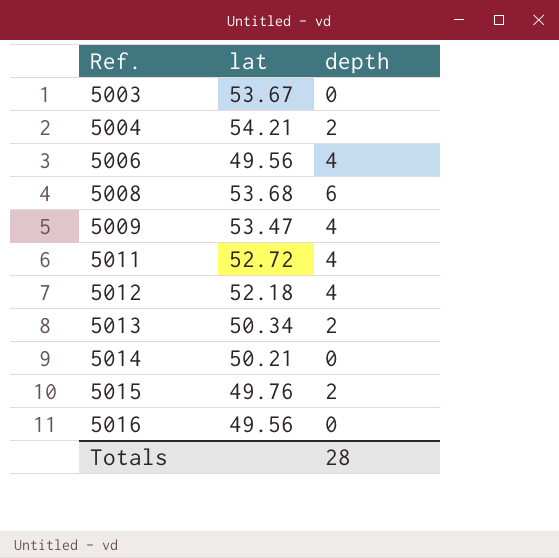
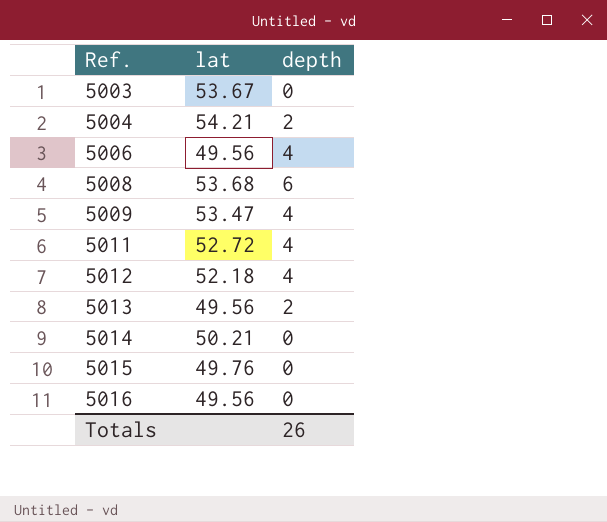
5013 | lat: 50.34 -> 49.56
5015 | depth: 2 -> 0
Totals | depth: 28 -> 26

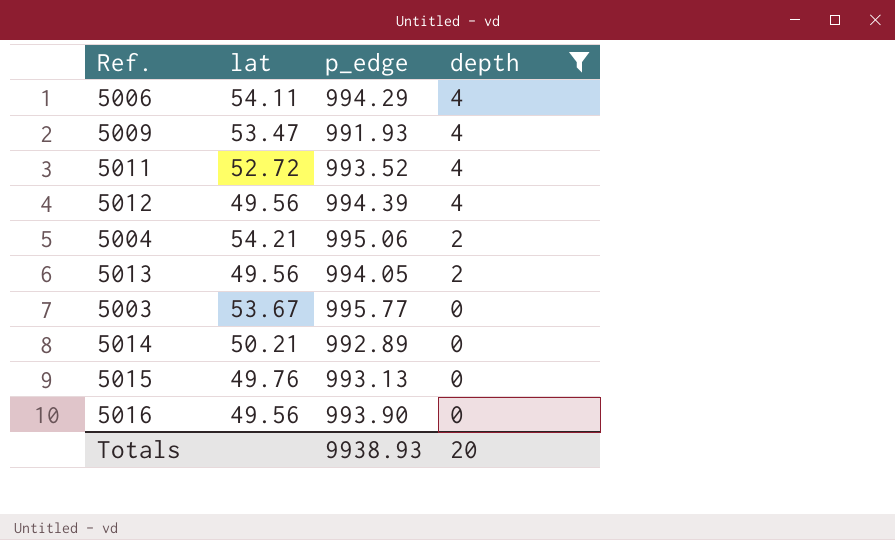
filter: none -> depth != 6
row order: Ref. ascending -> depth descending
column p_edge | position: none -> 3
5006 | lat: 49.56 -> 54.11
5012 | lat: 52.18 -> 49.56
Totals | depth: 26 -> 20

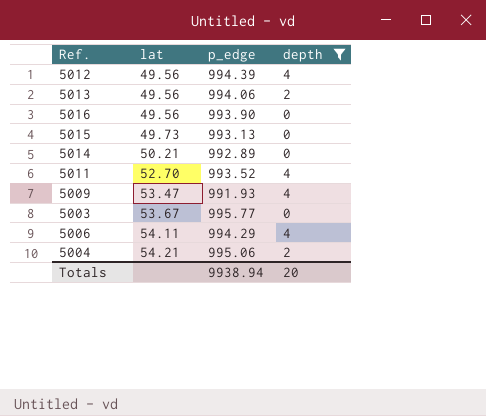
row order: depth descending -> lat ascending
5013 | p_edge: 994.05 -> 994.06
5015 | lat: 49.76 -> 49.73
5011 | lat: 52.72 -> 52.70
Totals | p_edge: 9938.93 -> 9938.94

